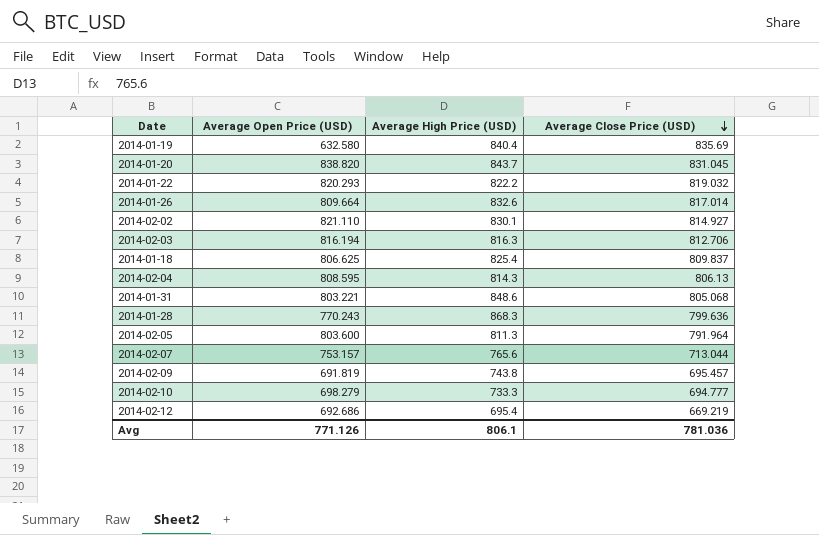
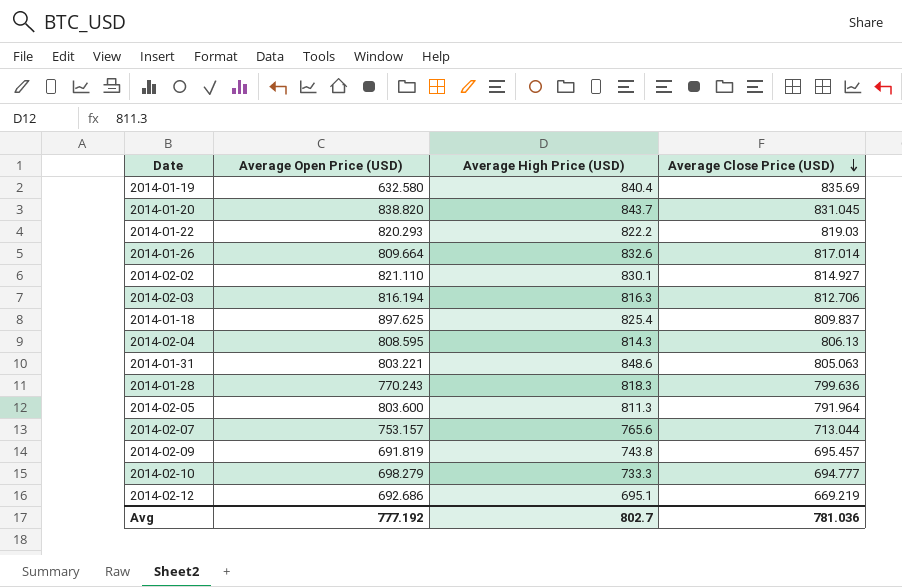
2014-01-22 | Average Close Price (USD): 819.032 -> 819.03
2014-01-18 | Average Open Price (USD): 806.625 -> 897.625
2014-01-31 | Average Close Price (USD): 805.068 -> 805.063
2014-01-28 | Average High Price (USD): 868.3 -> 818.3
2014-02-12 | Average High Price (USD): 695.4 -> 695.1
Avg | Average Open Price (USD): 771.126 -> 777.192
Avg | Average High Price (USD): 806.1 -> 802.7

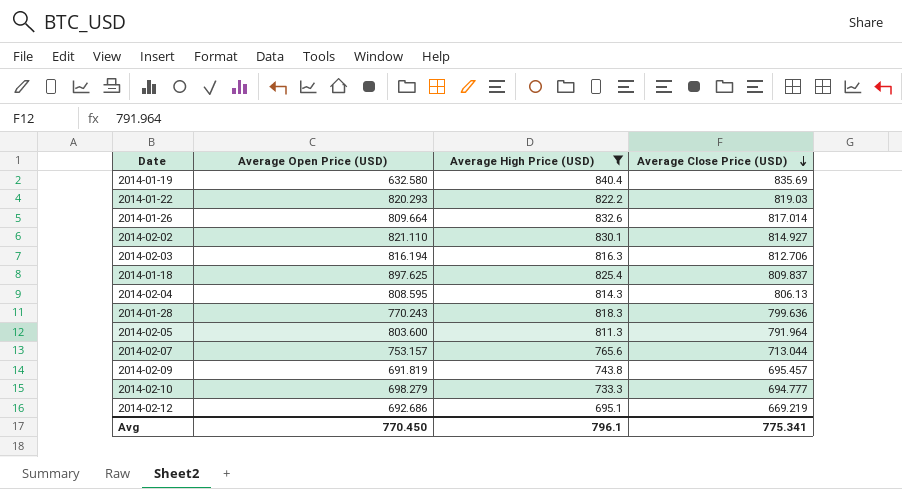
filter: none -> Average High Price (USD) <= 840.4
Avg | Average Open Price (USD): 777.192 -> 770.450
Avg | Average High Price (USD): 802.7 -> 796.1
Avg | Average Close Price (USD): 781.036 -> 775.341

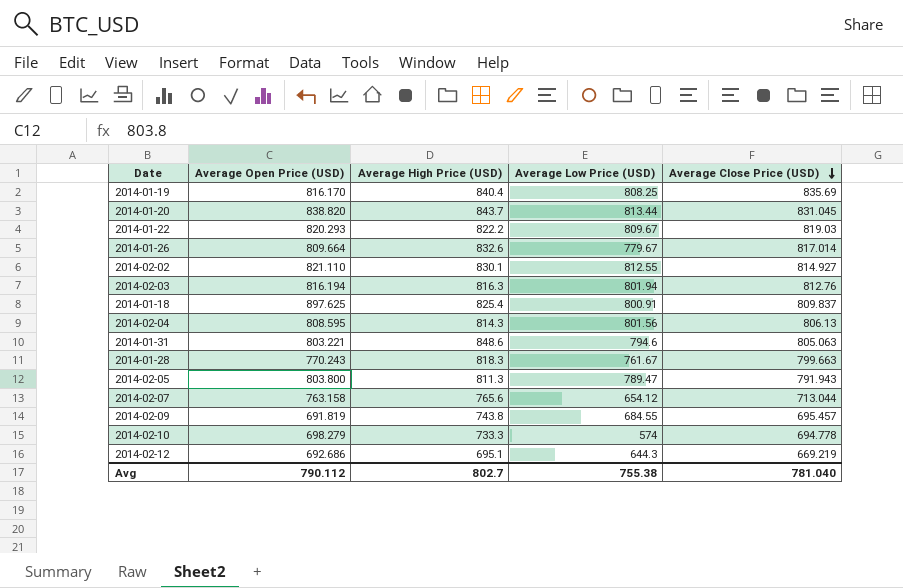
filter: Average High Price (USD) <= 840.4 -> none
column Average Low Price (USD) | position: none -> 4
2014-01-19 | Average Open Price (USD): 632.580 -> 816.170
2014-02-03 | Average Close Price (USD): 812.706 -> 812.76
2014-01-28 | Average Close Price (USD): 799.636 -> 799.663
2014-02-05 | Average Open Price (USD): 803.600 -> 803.800
2014-02-05 | Average Close Price (USD): 791.964 -> 791.943
2014-02-07 | Average Open Price (USD): 753.157 -> 763.158
2014-02-10 | Average Close Price (USD): 694.777 -> 694.778
Avg | Average Open Price (USD): 770.450 -> 790.112
Avg | Average High Price (USD): 796.1 -> 802.7
Avg | Average Close Price (USD): 775.341 -> 781.040

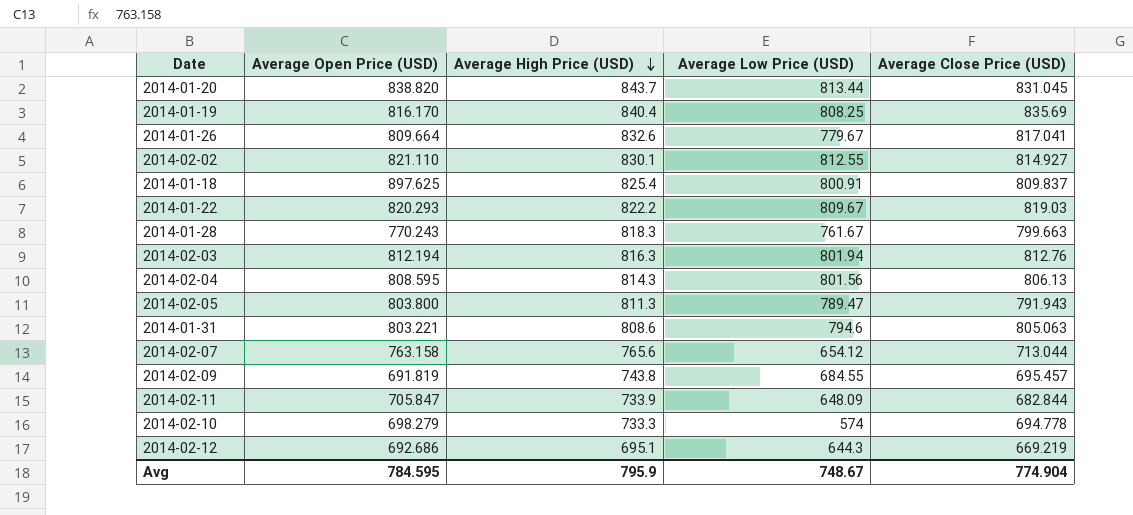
row order: Average Close Price (USD) descending -> Average High Price (USD) descending
2014-01-26 | Average Close Price (USD): 817.014 -> 817.041
2014-02-03 | Average Open Price (USD): 816.194 -> 812.194
2014-01-31 | Average High Price (USD): 848.6 -> 808.6
row 2014-02-11: none -> 705.847 | 733.9 | 648.09 | 682.844
Avg | Average Open Price (USD): 790.112 -> 784.595
Avg | Average High Price (USD): 802.7 -> 795.9
Avg | Average Low Price (USD): 755.38 -> 748.67
Avg | Average Close Price (USD): 781.040 -> 774.904

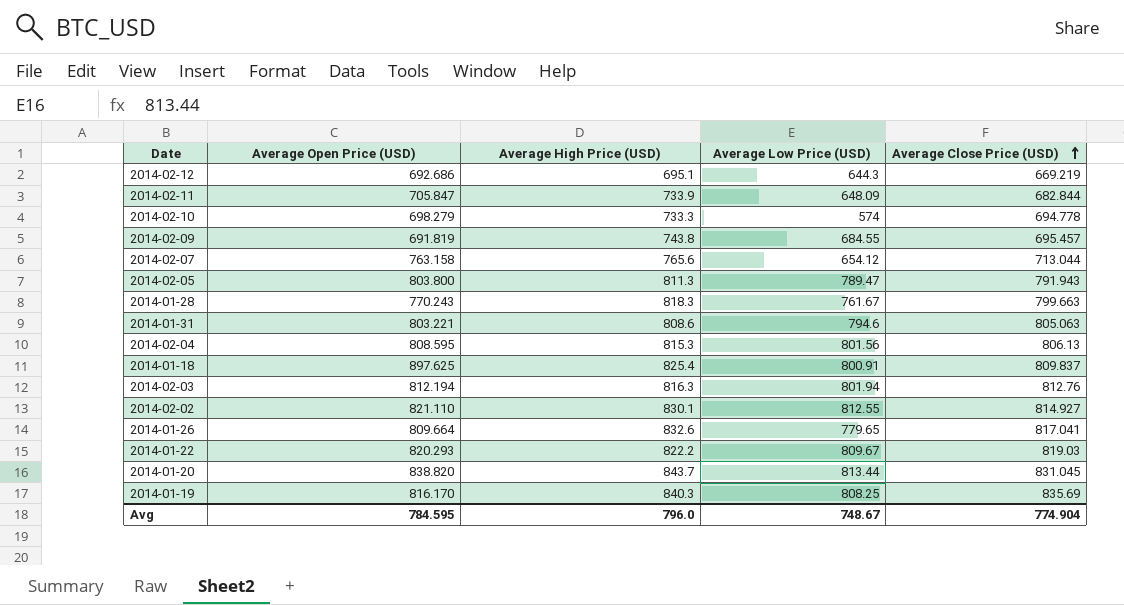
row order: Average High Price (USD) descending -> Average Close Price (USD) ascending
2014-02-04 | Average High Price (USD): 814.3 -> 815.3
2014-01-26 | Average Low Price (USD): 779.67 -> 779.65
2014-01-19 | Average High Price (USD): 840.4 -> 840.3
Avg | Average High Price (USD): 795.9 -> 796.0

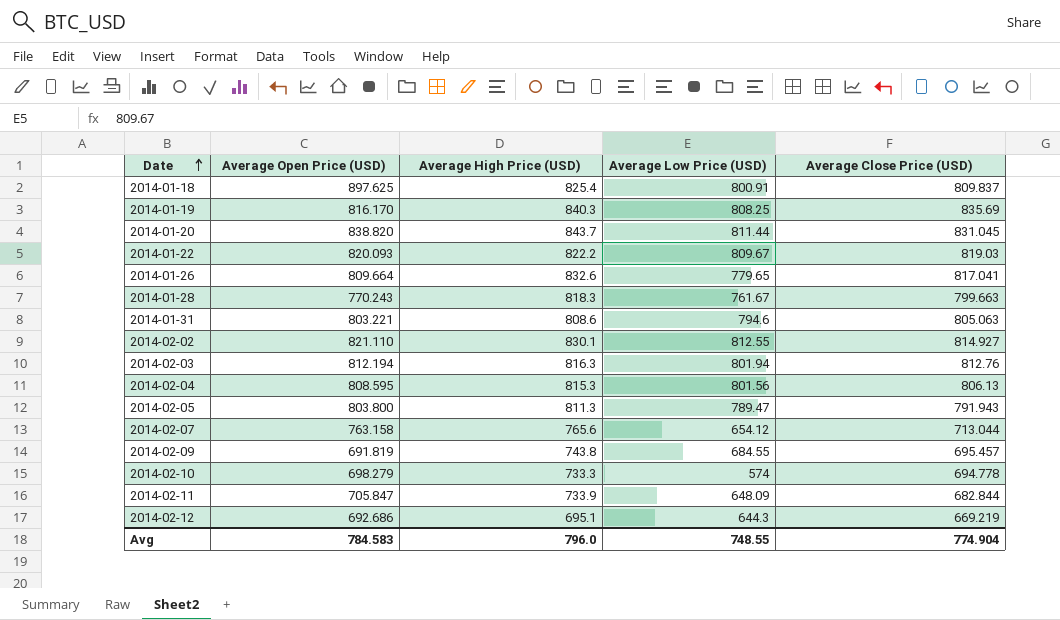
row order: Average Close Price (USD) ascending -> Date ascending
2014-01-20 | Average Low Price (USD): 813.44 -> 811.44
2014-01-22 | Average Open Price (USD): 820.293 -> 820.093
Avg | Average Open Price (USD): 784.595 -> 784.583
Avg | Average Low Price (USD): 748.67 -> 748.55

